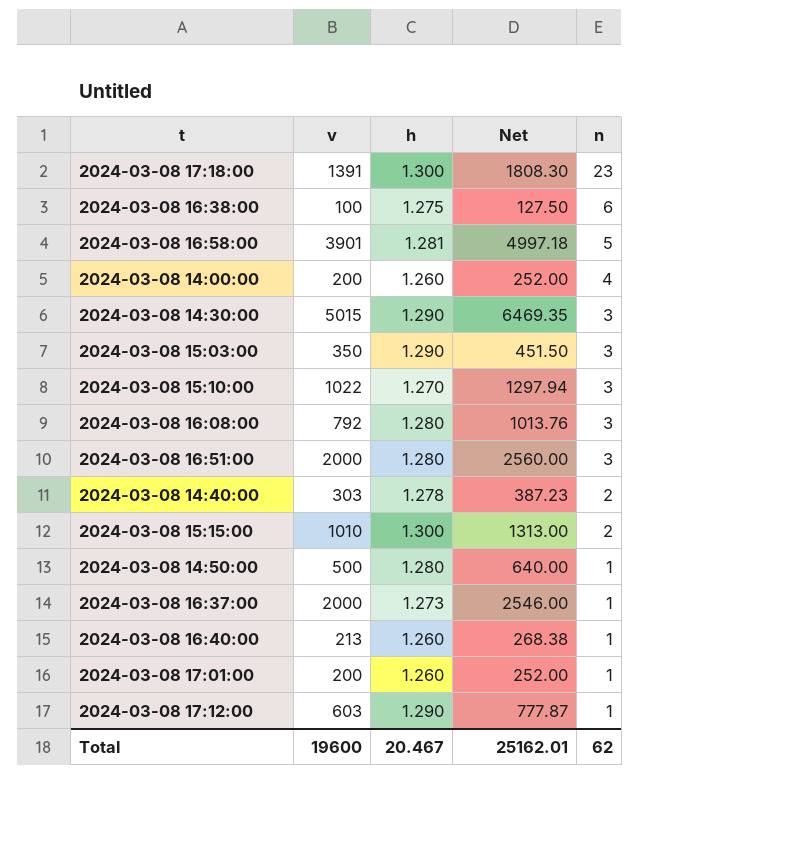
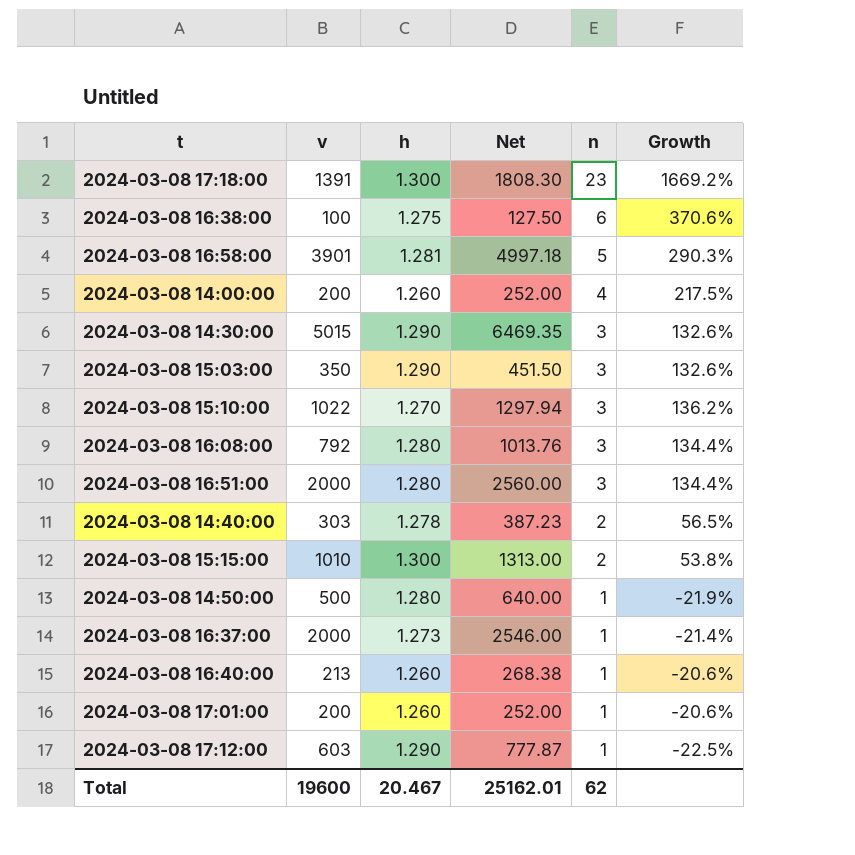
column Growth | formula: none -> ([n] - [h]) / [h]

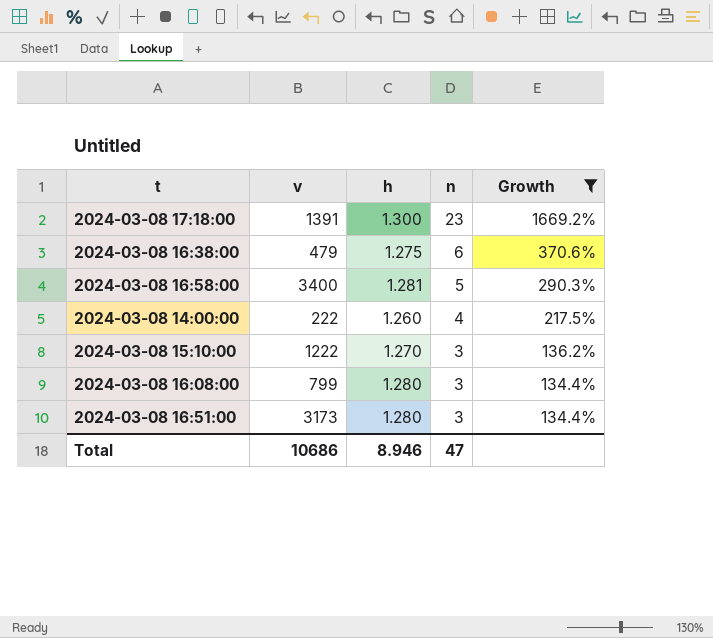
filter: none -> Growth >= 134.4%
column Net | formula: [v] * [h] -> none
2024-03-08 16:38:00 | v: 100 -> 479
2024-03-08 16:58:00 | v: 3901 -> 3400
2024-03-08 14:00:00 | v: 200 -> 222
2024-03-08 15:10:00 | v: 1022 -> 1222
2024-03-08 16:08:00 | v: 792 -> 799
2024-03-08 16:51:00 | v: 2000 -> 3173
Total | v: 19600 -> 10686
Total | h: 20.467 -> 8.946
Total | n: 62 -> 47

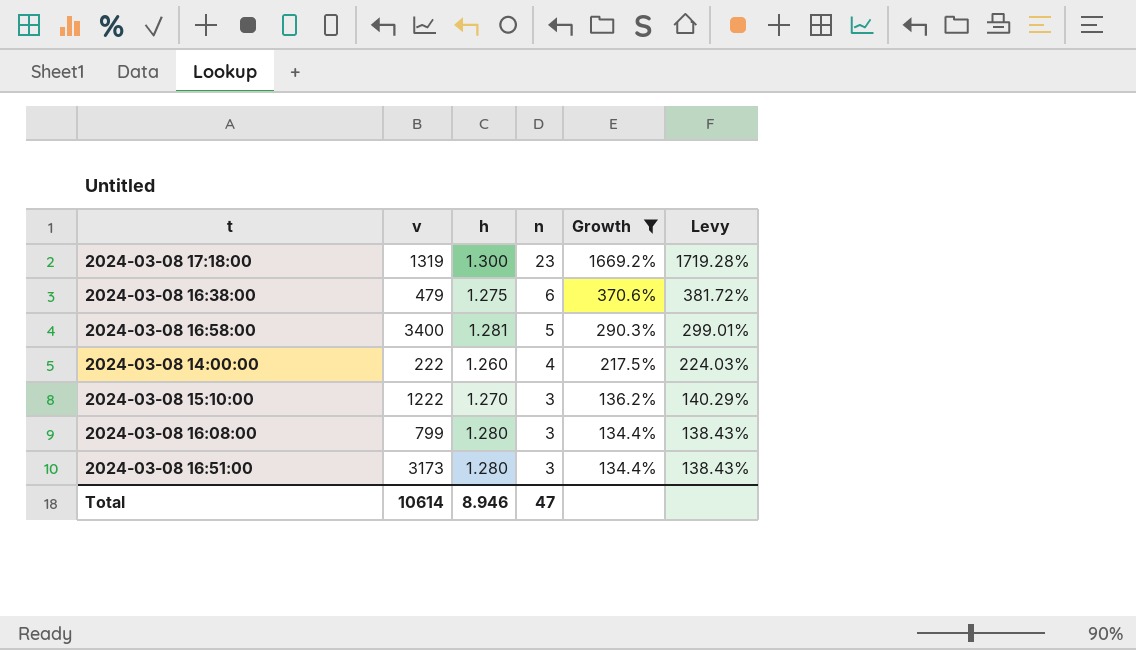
column Levy | formula: none -> [Growth] * 1.03
2024-03-08 17:18:00 | v: 1391 -> 1319
Total | v: 10686 -> 10614

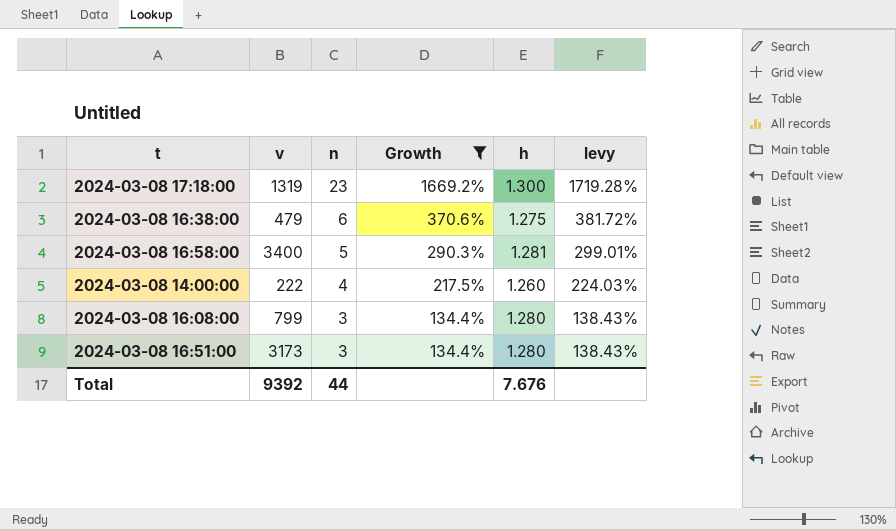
column h | position: 3 -> 5
column name: Levy -> levy
row 2024-03-08 15:10:00: 1222 | 1.270 | 3 | 136.2% | 140.29% -> none
Total | v: 10614 -> 9392
Total | n: 47 -> 44
Total | h: 8.946 -> 7.676

